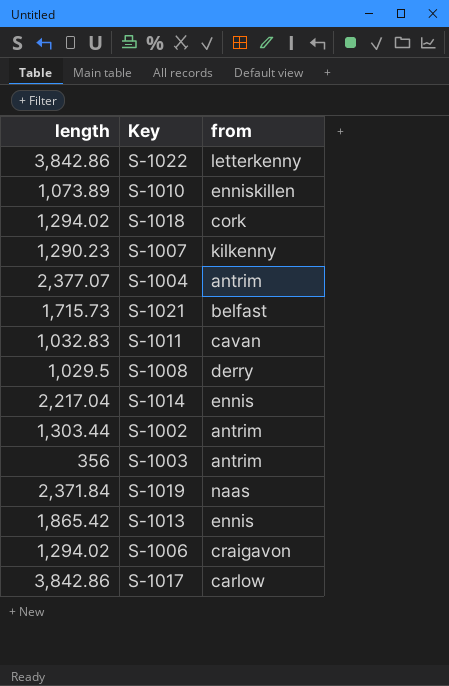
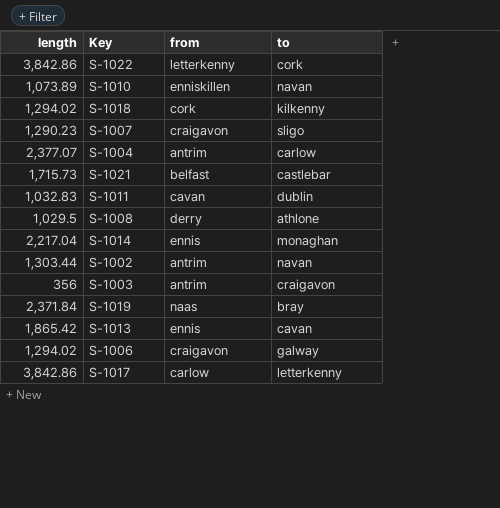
column to | position: none -> 4
S-1007 | from: kilkenny -> craigavon

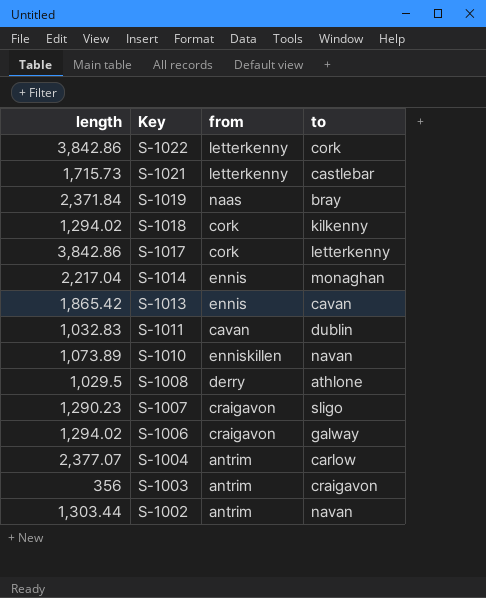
row order: none -> Key descending
S-1021 | from: belfast -> letterkenny
S-1017 | from: carlow -> cork

